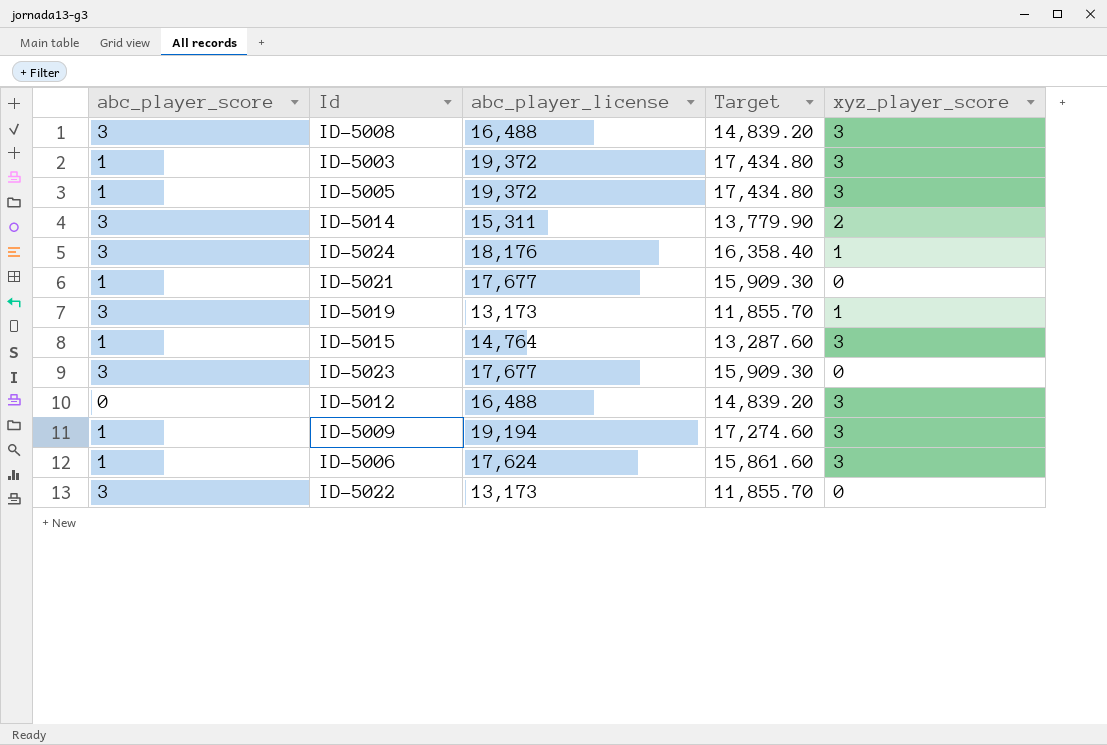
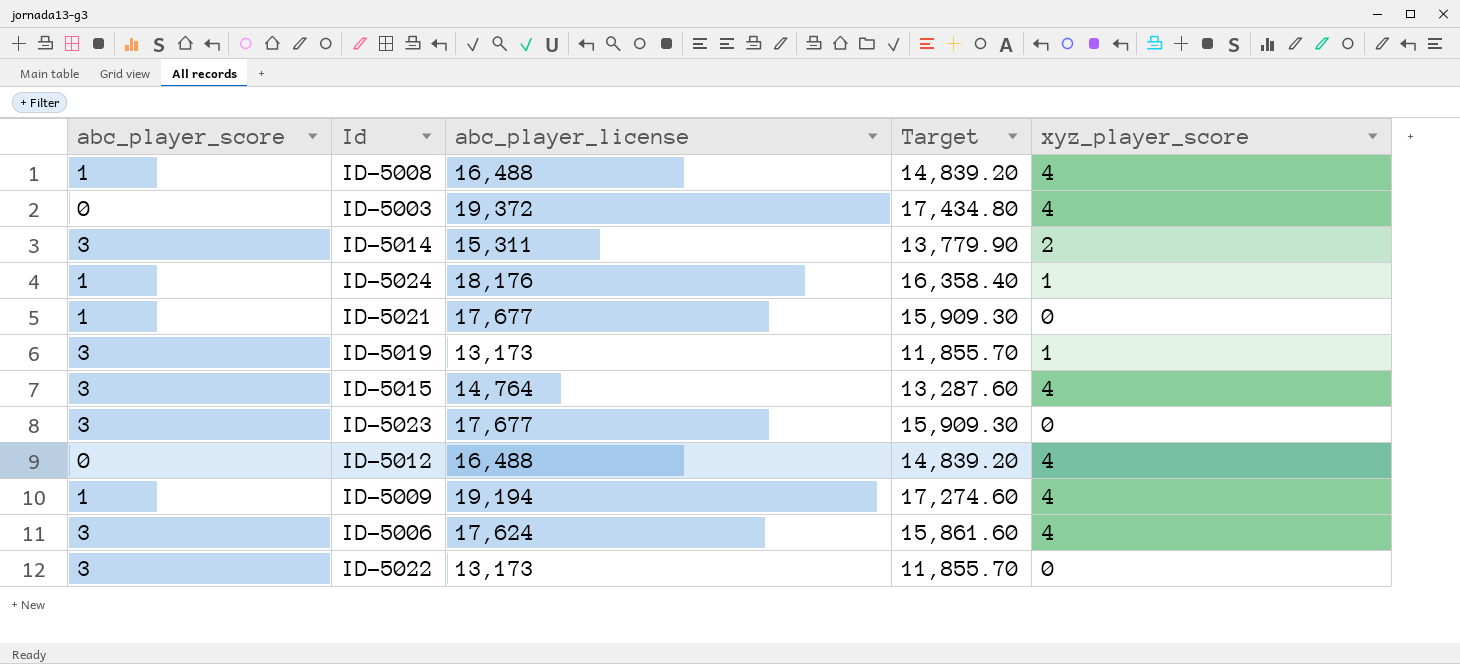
row ID-5005: 1 | 19,372 | 17,434.80 | 3 -> none
ID-5008 | abc_player_score: 3 -> 1
ID-5008 | xyz_player_score: 3 -> 4
ID-5003 | abc_player_score: 1 -> 0
ID-5003 | xyz_player_score: 3 -> 4
ID-5024 | abc_player_score: 3 -> 1
ID-5015 | abc_player_score: 1 -> 3
ID-5015 | xyz_player_score: 3 -> 4
ID-5012 | xyz_player_score: 3 -> 4
ID-5009 | xyz_player_score: 3 -> 4
ID-5006 | abc_player_score: 1 -> 3
ID-5006 | xyz_player_score: 3 -> 4

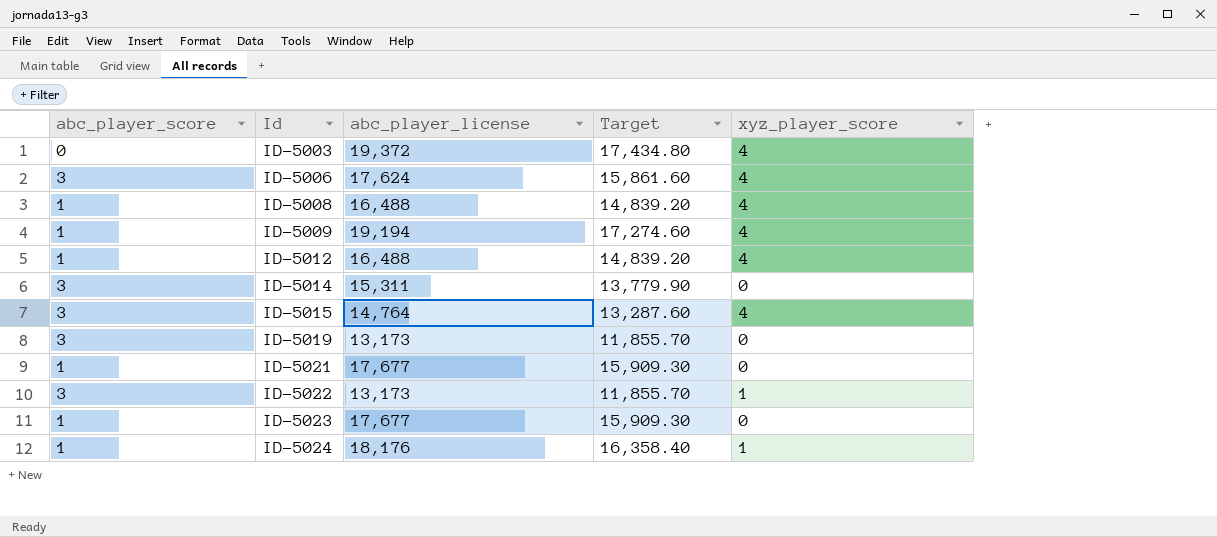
row order: none -> Id ascending
ID-5012 | abc_player_score: 0 -> 1
ID-5014 | xyz_player_score: 2 -> 0
ID-5019 | xyz_player_score: 1 -> 0
ID-5022 | xyz_player_score: 0 -> 1
ID-5023 | abc_player_score: 3 -> 1

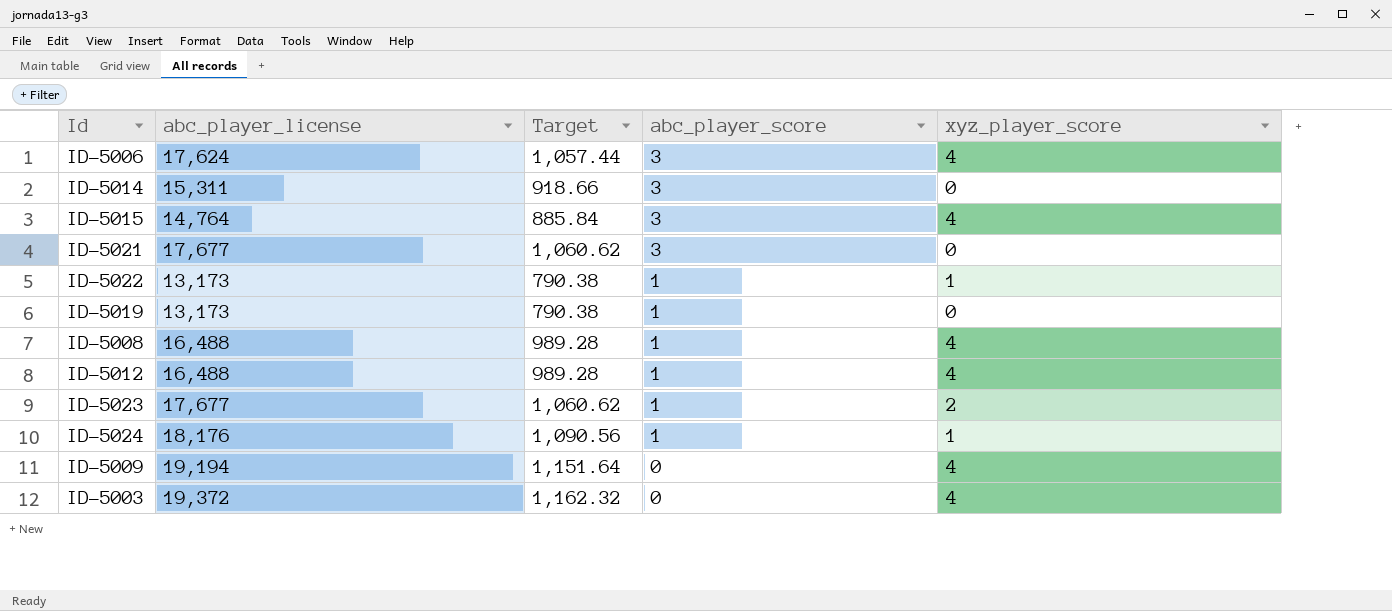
row order: Id ascending -> abc_player_score descending
column Target | formula: [abc_player_license] * 0.9 -> [abc_player_license] * 0.06
column abc_player_score | position: 1 -> 4
ID-5021 | abc_player_score: 1 -> 3
ID-5022 | abc_player_score: 3 -> 1
ID-5019 | abc_player_score: 3 -> 1
ID-5023 | xyz_player_score: 0 -> 2
ID-5009 | abc_player_score: 1 -> 0

